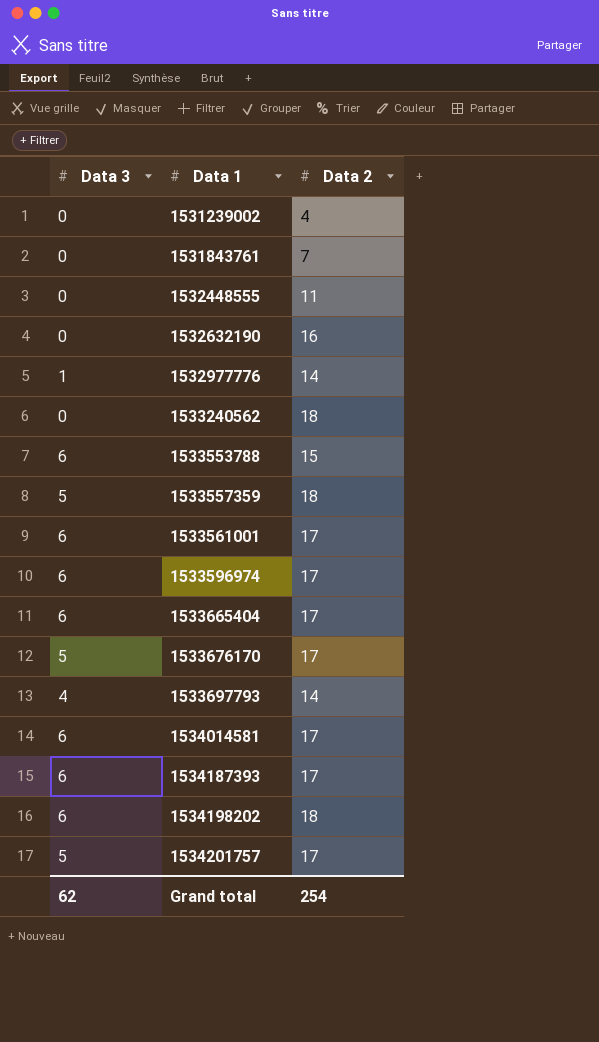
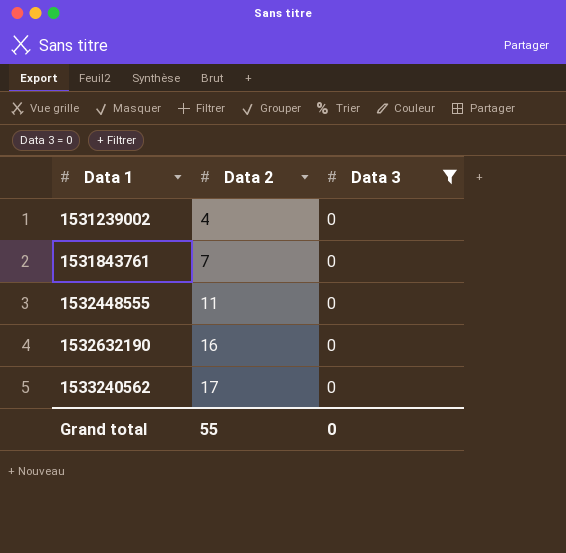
filter: none -> Data 3 = 0
column Data 3 | position: 1 -> 3
1533240562 | Data 2: 18 -> 17
Grand total | Data 2: 254 -> 55
Grand total | Data 3: 62 -> 0

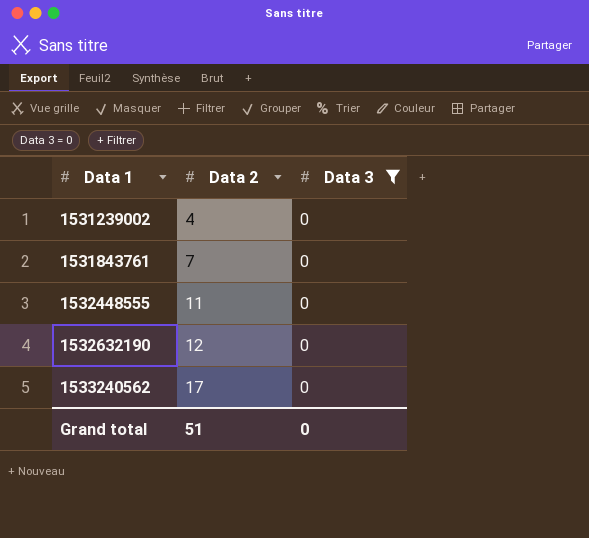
1532632190 | Data 2: 16 -> 12
Grand total | Data 2: 55 -> 51

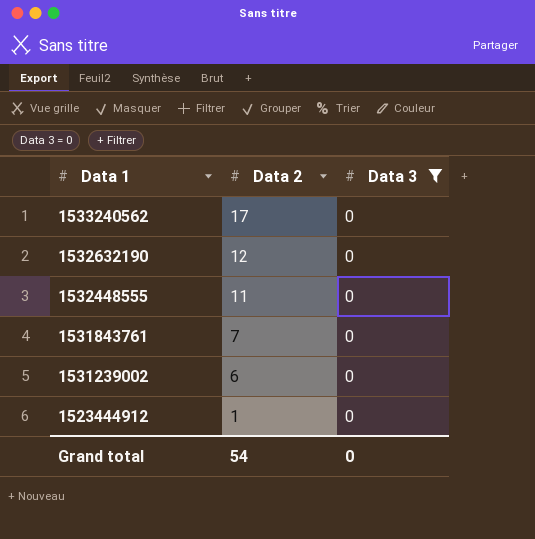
row order: Data 1 ascending -> Data 1 descending
1531239002 | Data 2: 4 -> 6
row 1523444912: none -> 1 | 0
Grand total | Data 2: 51 -> 54

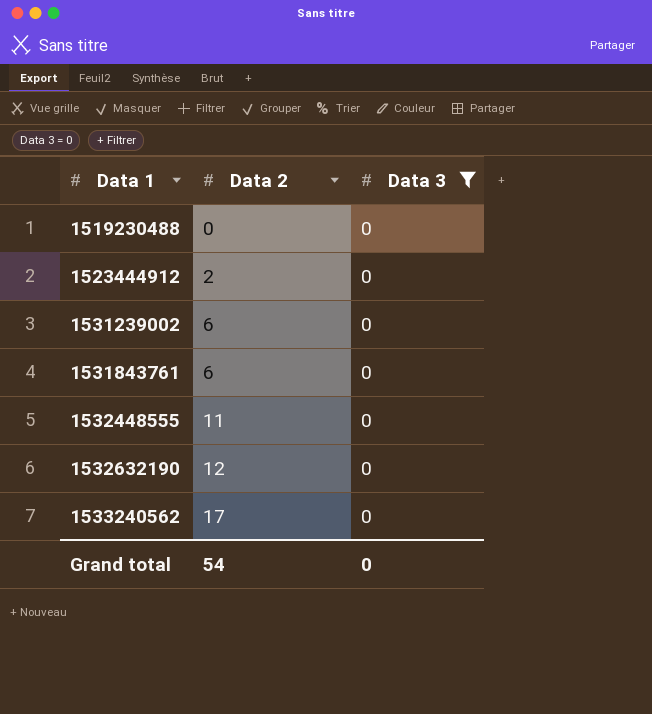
row order: Data 1 descending -> Data 1 ascending
row 1519230488: none -> 0 | 0
1523444912 | Data 2: 1 -> 2
1531843761 | Data 2: 7 -> 6

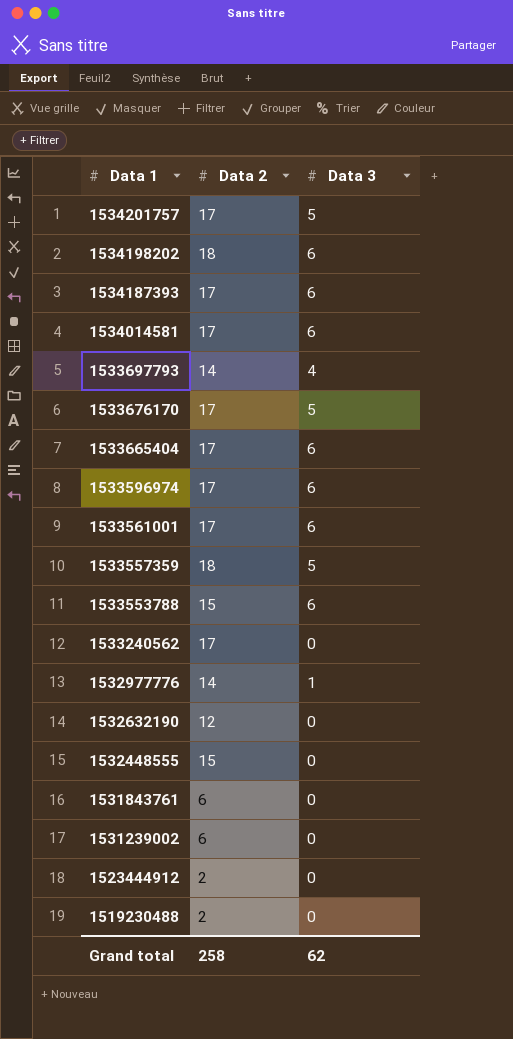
filter: Data 3 = 0 -> none
row order: Data 1 ascending -> Data 1 descending
1532448555 | Data 2: 11 -> 15
1519230488 | Data 2: 0 -> 2
Grand total | Data 2: 54 -> 258
Grand total | Data 3: 0 -> 62

